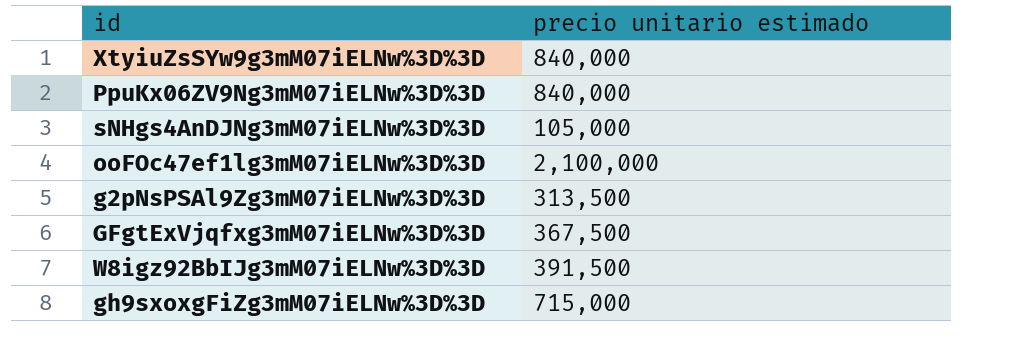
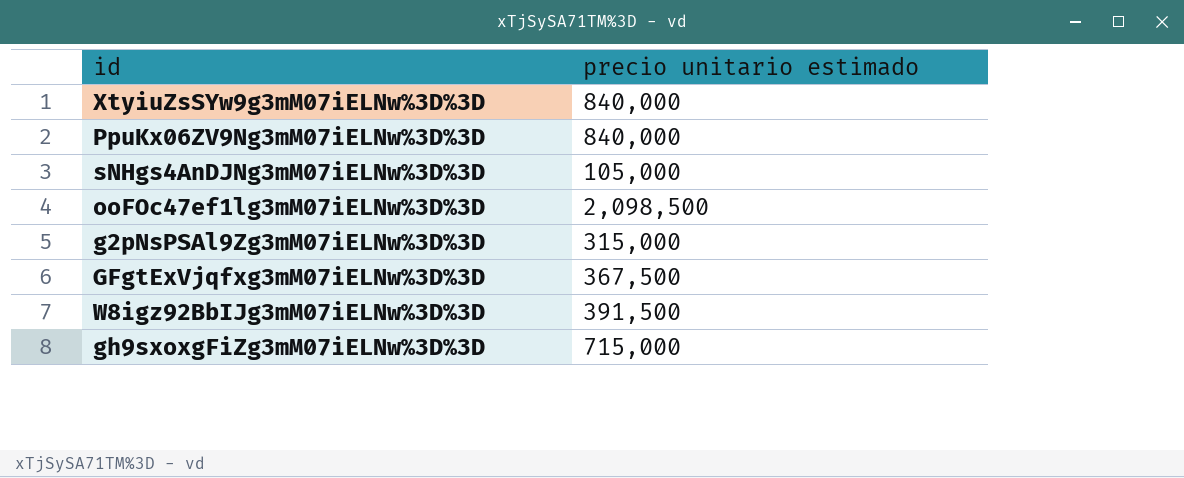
ooFOc47ef1lg3mM07iELNw%3D%3D | precio unitario estimado: 2,100,000 -> 2,098,500
g2pNsPSAl9Zg3mM07iELNw%3D%3D | precio unitario estimado: 313,500 -> 315,000

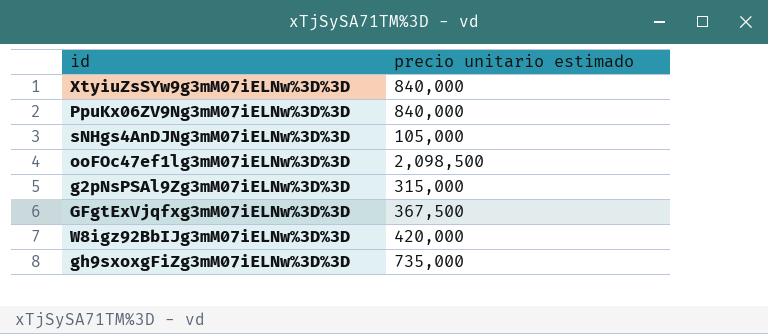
W8igz92BbIJg3mM07iELNw%3D%3D | precio unitario estimado: 391,500 -> 420,000
gh9sxoxgFiZg3mM07iELNw%3D%3D | precio unitario estimado: 715,000 -> 735,000

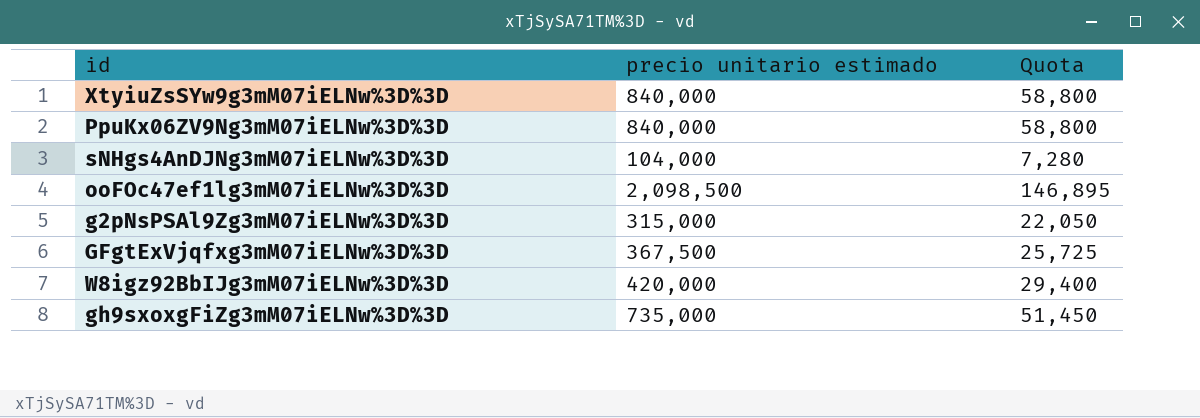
column Quota | formula: none -> [precio unitario estimado] * 0.07
sNHgs4AnDJNg3mM07iELNw%3D%3D | precio unitario estimado: 105,000 -> 104,000

